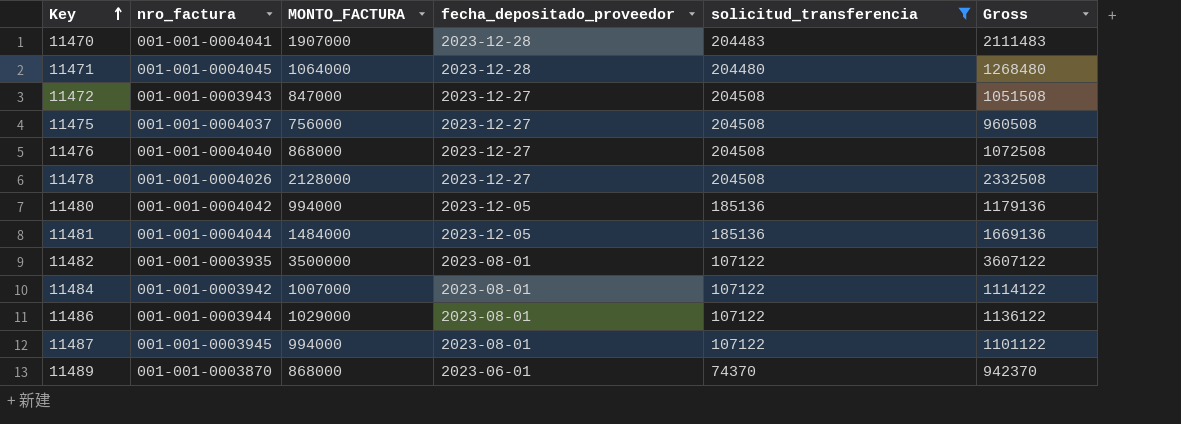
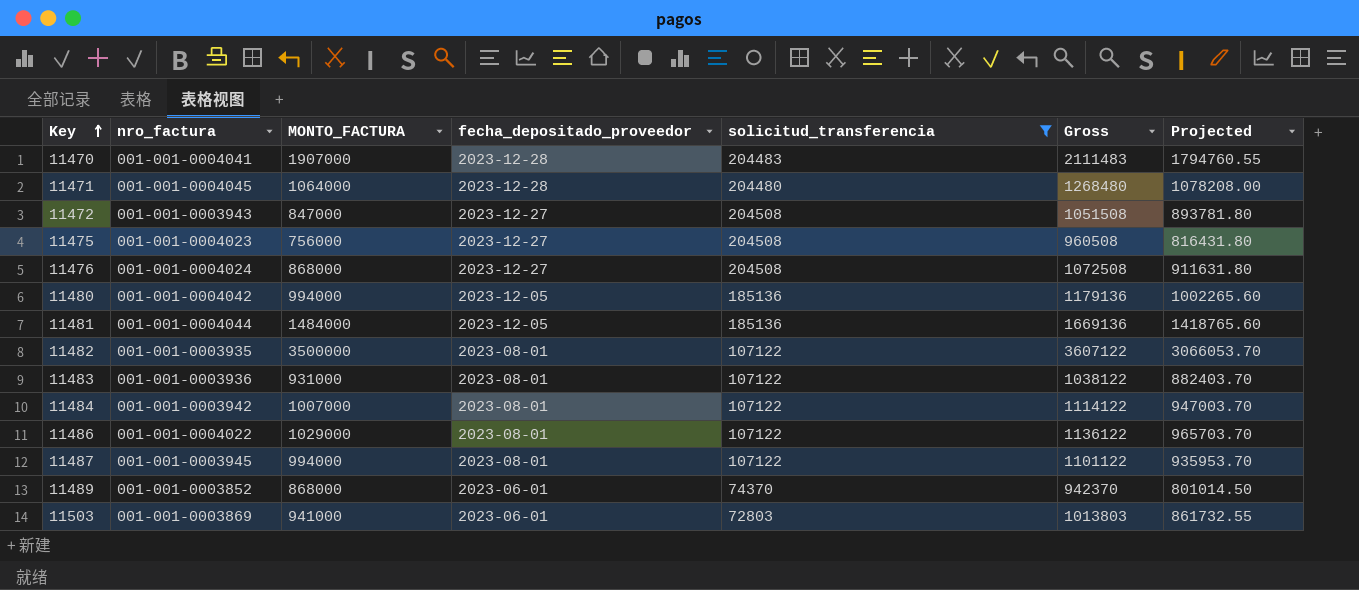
column Projected | formula: none -> [Gross] * 0.85
row 11478: 001-001-0004026 | 2128000 | 2023-12-27 | 204508 | 2332508 -> none
11475 | nro_factura: 001-001-0004037 -> 001-001-0004023
11476 | nro_factura: 001-001-0004040 -> 001-001-0004024
row 11483: none -> 001-001-0003936 | 931000 | 2023-08-01 | 107122 | 1038122 | 882403.70
11486 | nro_factura: 001-001-0003944 -> 001-001-0004022
11489 | nro_factura: 001-001-0003870 -> 001-001-0003852
row 11503: none -> 001-001-0003869 | 941000 | 2023-06-01 | 72803 | 1013803 | 861732.55

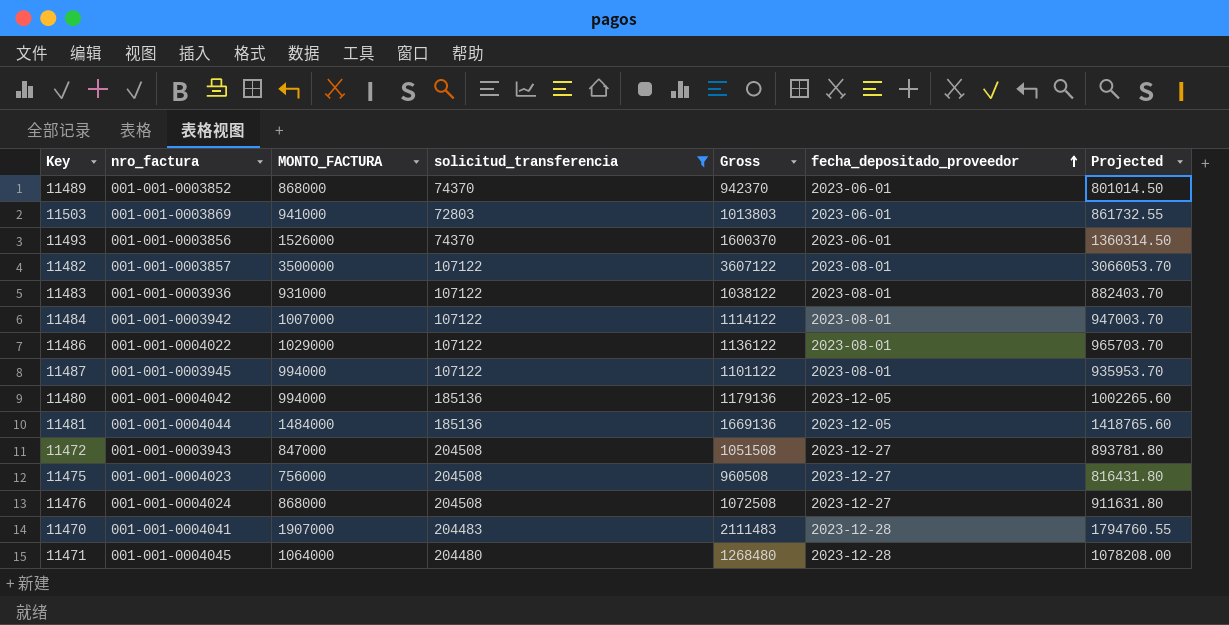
row order: Key ascending -> fecha_depositado_proveedor ascending
column fecha_depositado_proveedor | position: 4 -> 6
row 11493: none -> 001-001-0003856 | 1526000 | 74370 | 1600370 | 2023-06-01 | 1360314.50
11482 | nro_factura: 001-001-0003935 -> 001-001-0003857

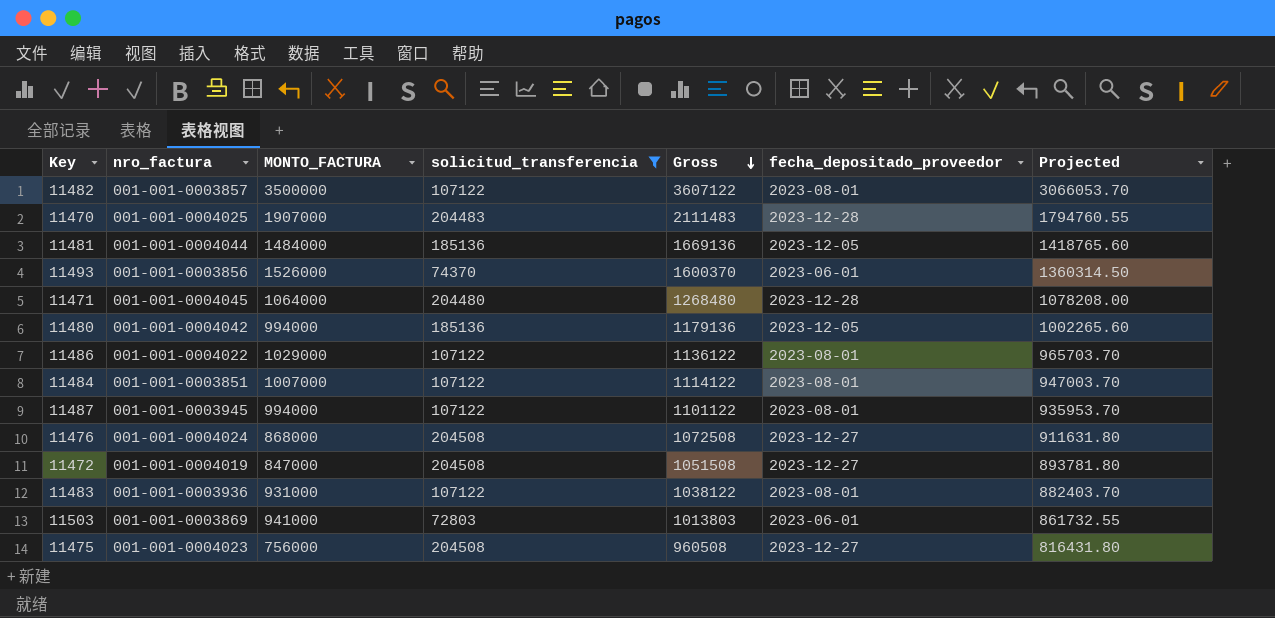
row order: fecha_depositado_proveedor ascending -> Gross descending
row 11489: 001-001-0003852 | 868000 | 74370 | 942370 | 2023-06-01 | 801014.50 -> none
11470 | nro_factura: 001-001-0004041 -> 001-001-0004025
11484 | nro_factura: 001-001-0003942 -> 001-001-0003851
11472 | nro_factura: 001-001-0003943 -> 001-001-0004019

